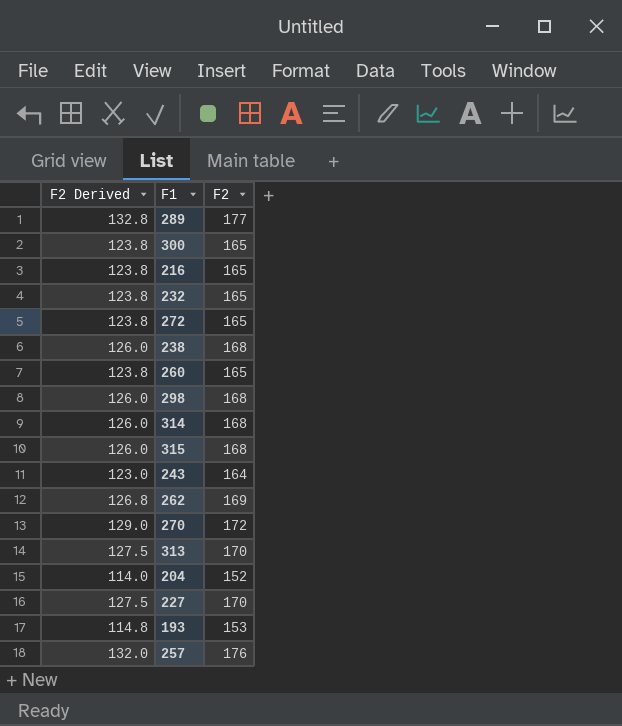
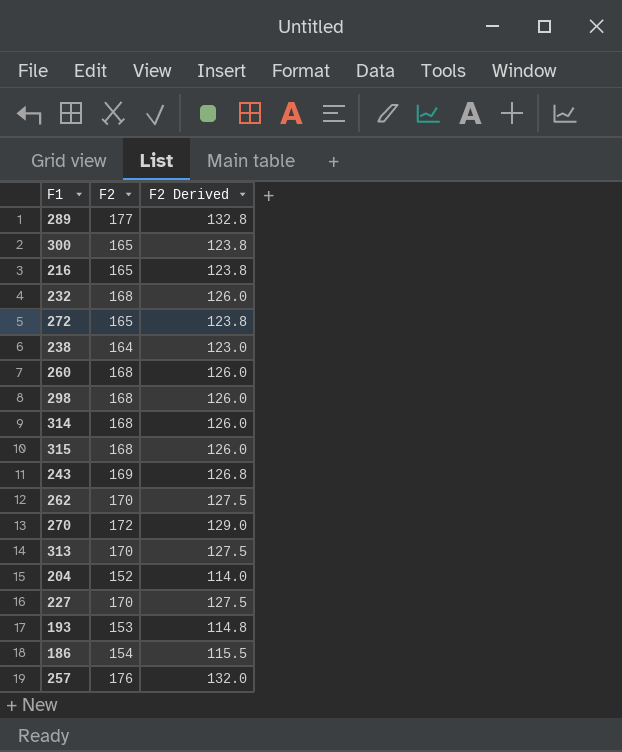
column F2 Derived | position: 1 -> 3
232 | F2: 165 -> 168
232 | F2 Derived: 123.8 -> 126.0
238 | F2: 168 -> 164
238 | F2 Derived: 126.0 -> 123.0
260 | F2: 165 -> 168
260 | F2 Derived: 123.8 -> 126.0
243 | F2: 164 -> 169
243 | F2 Derived: 123.0 -> 126.8
262 | F2: 169 -> 170
262 | F2 Derived: 126.8 -> 127.5
row 186: none -> 154 | 115.5

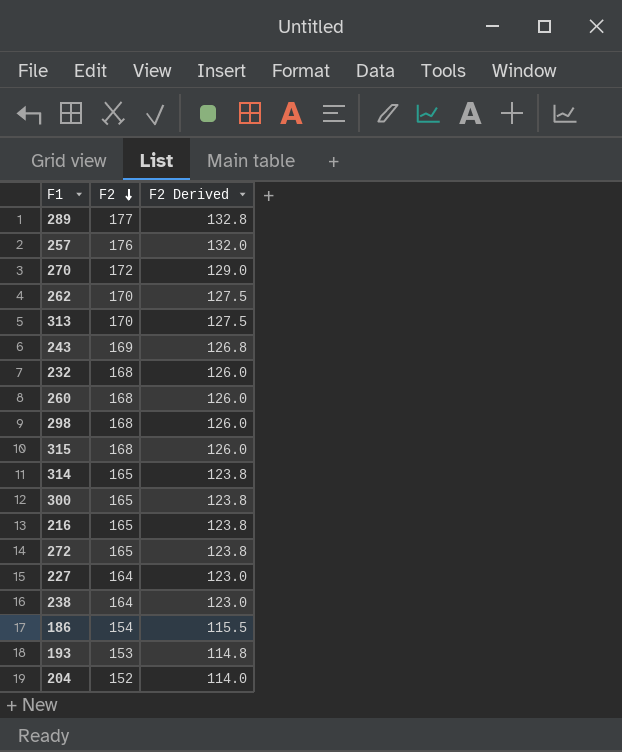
row order: none -> F2 descending
314 | F2: 168 -> 165
314 | F2 Derived: 126.0 -> 123.8
227 | F2: 170 -> 164
227 | F2 Derived: 127.5 -> 123.0

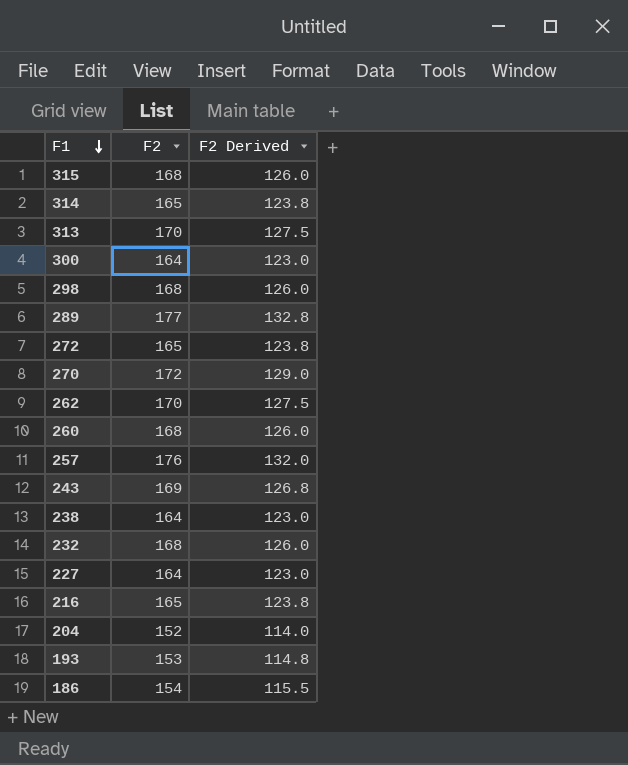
row order: F2 descending -> F1 descending
300 | F2: 165 -> 164
300 | F2 Derived: 123.8 -> 123.0

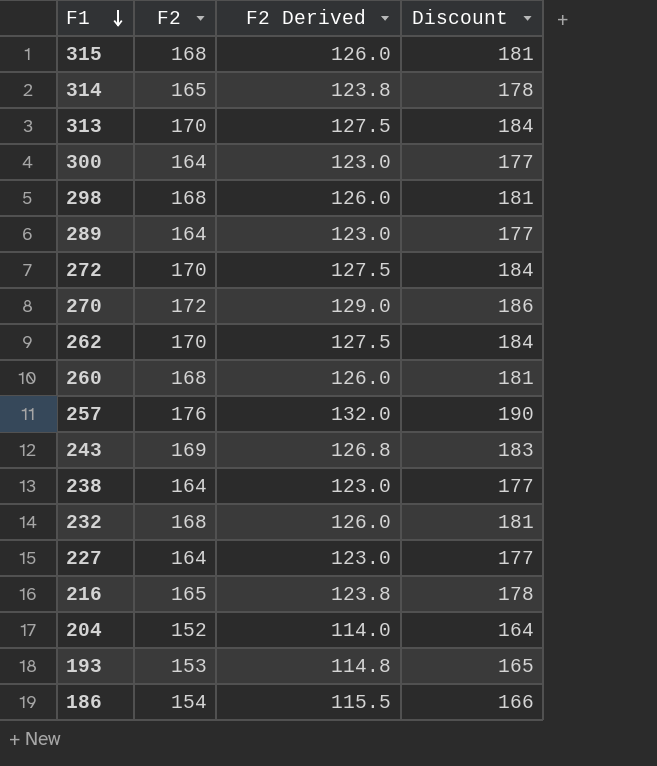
column Discount | formula: none -> [F2] * 1.08
289 | F2: 177 -> 164
289 | F2 Derived: 132.8 -> 123.0
272 | F2: 165 -> 170
272 | F2 Derived: 123.8 -> 127.5

